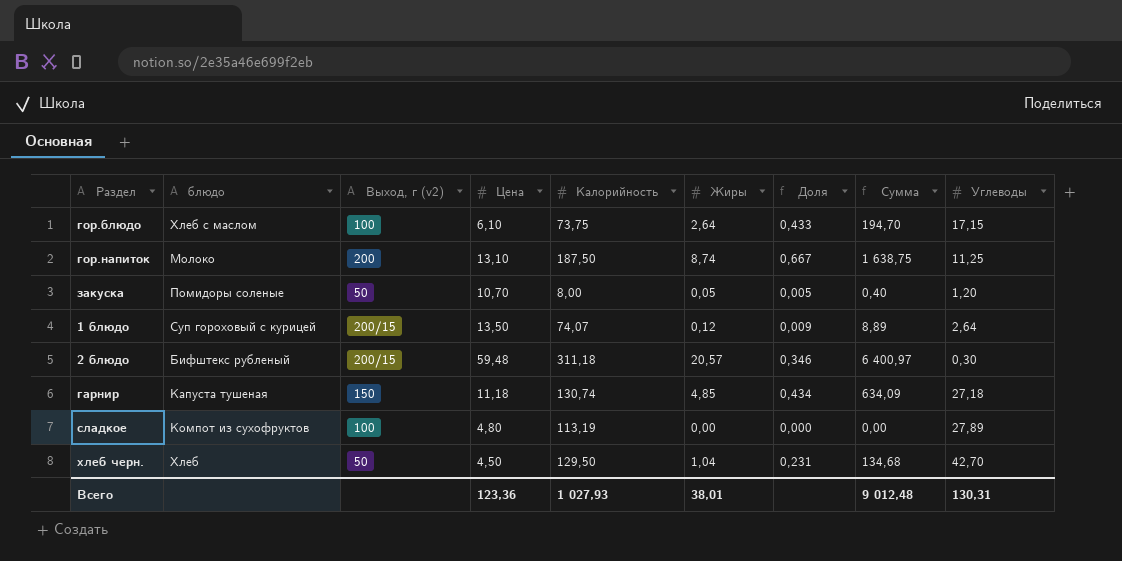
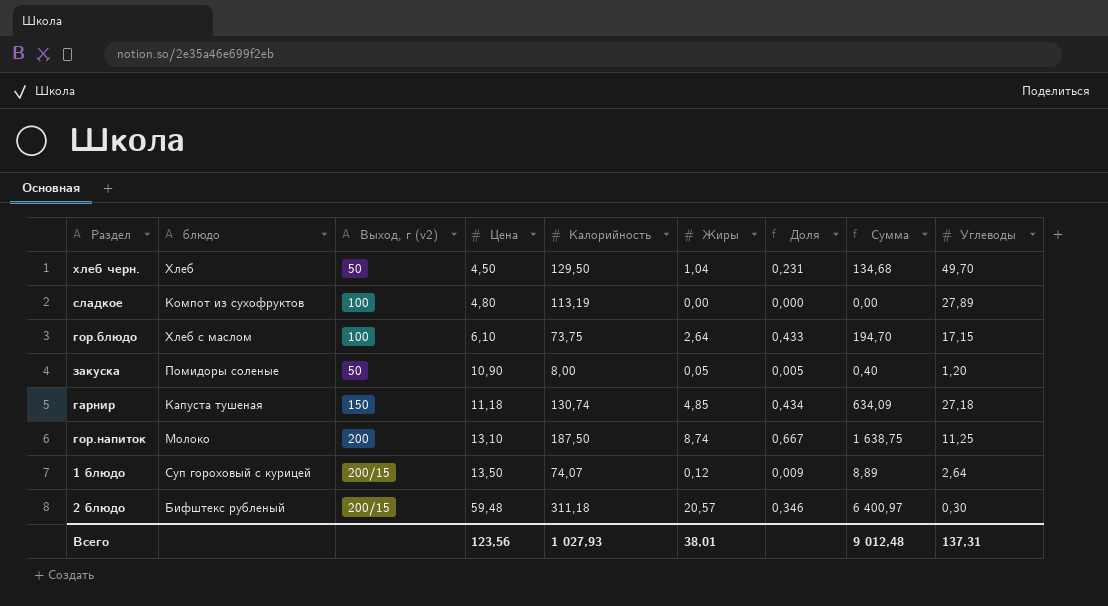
row order: none -> Цена ascending
хлеб черн. | Углеводы: 42,70 -> 49,70
закуска | Цена: 10,70 -> 10,90
Всего | Цена: 123,36 -> 123,56
Всего | Углеводы: 130,31 -> 137,31

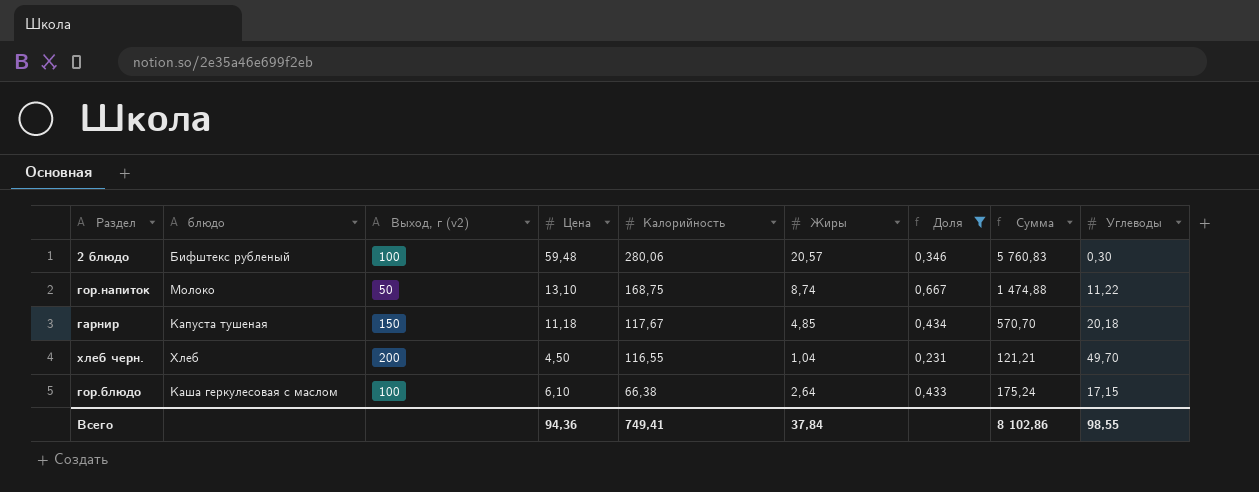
filter: none -> Доля >= 0,231
row order: Цена ascending -> Калорийность descending
2 блюдо | Выход, г (v2): 200/15 -> 100
2 блюдо | Калорийность: 311,18 -> 280,06
2 блюдо | Сумма: 6 400,97 -> 5 760,83
гор.напиток | Выход, г (v2): 200 -> 50
гор.напиток | Калорийность: 187,50 -> 168,75
гор.напиток | Сумма: 1 638,75 -> 1 474,88
гор.напиток | Углеводы: 11,25 -> 11,22
гарнир | Калорийность: 130,74 -> 117,67
гарнир | Сумма: 634,09 -> 570,70
гарнир | Углеводы: 27,18 -> 20,18
хлеб черн. | Выход, г (v2): 50 -> 200
хлеб черн. | Калорийность: 129,50 -> 116,55
хлеб черн. | Сумма: 134,68 -> 121,21
гор.блюдо | блюдо: Хлеб с маслом -> Каша геркулесовая с маслом
гор.блюдо | Калорийность: 73,75 -> 66,38
гор.блюдо | Сумма: 194,70 -> 175,24
Всего | Цена: 123,56 -> 94,36
Всего | Калорийность: 1 027,93 -> 749,41
Всего | Жиры: 38,01 -> 37,84
Всего | Сумма: 9 012,48 -> 8 102,86
Всего | Углеводы: 137,31 -> 98,55

